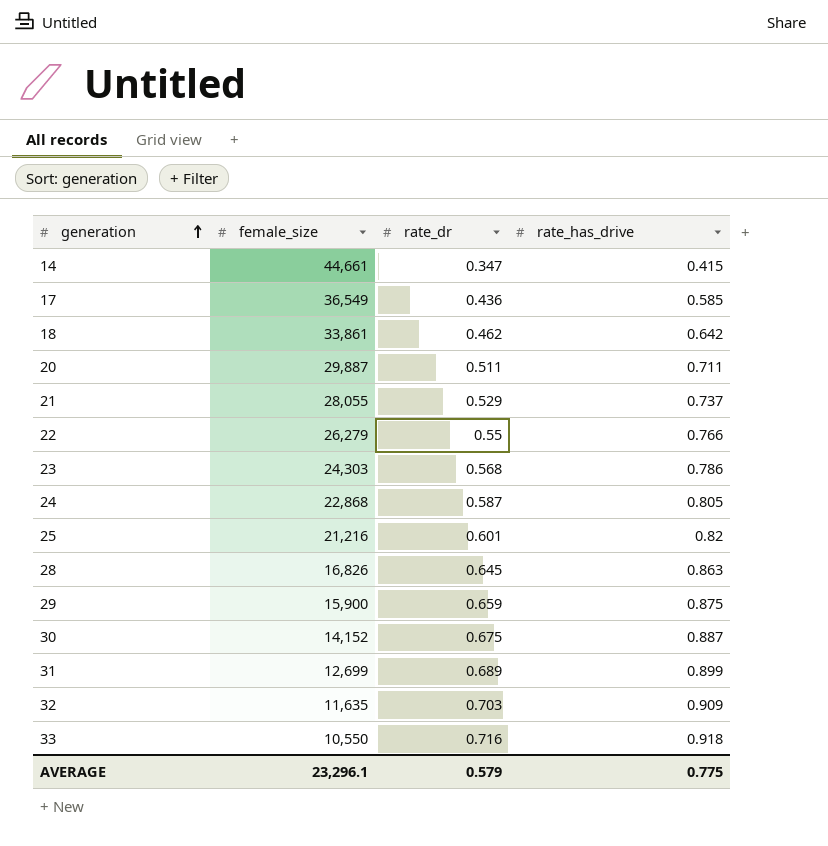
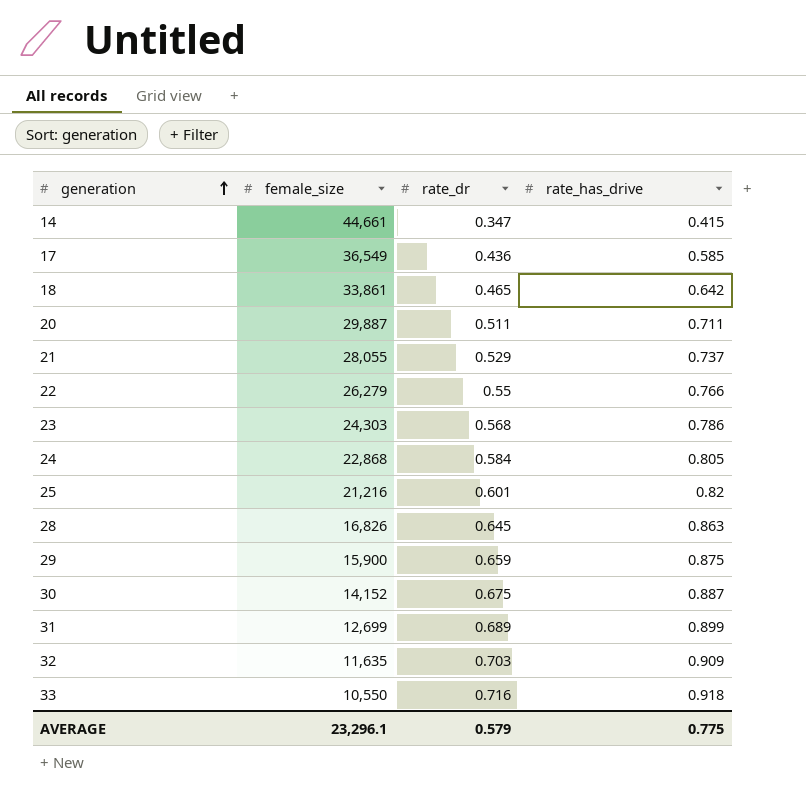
18 | rate_dr: 0.462 -> 0.465
24 | rate_dr: 0.587 -> 0.584

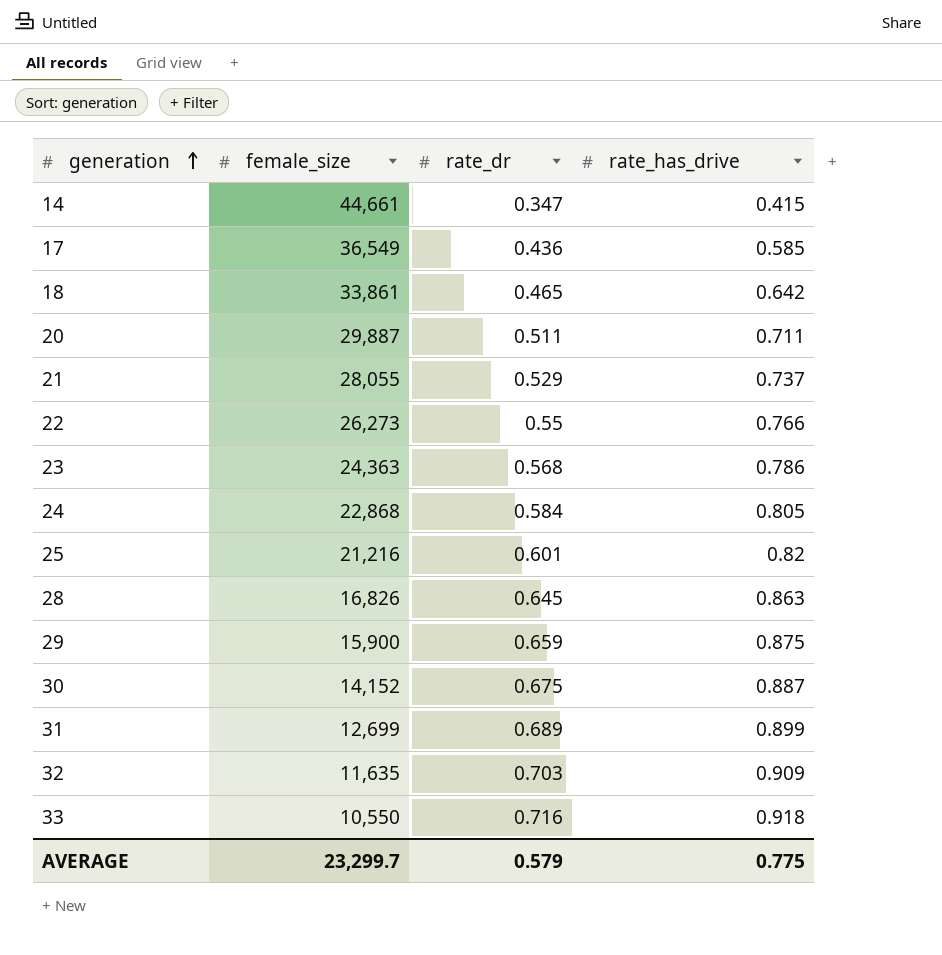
22 | female_size: 26,279 -> 26,273
23 | female_size: 24,303 -> 24,363
AVERAGE | female_size: 23,296.1 -> 23,299.7

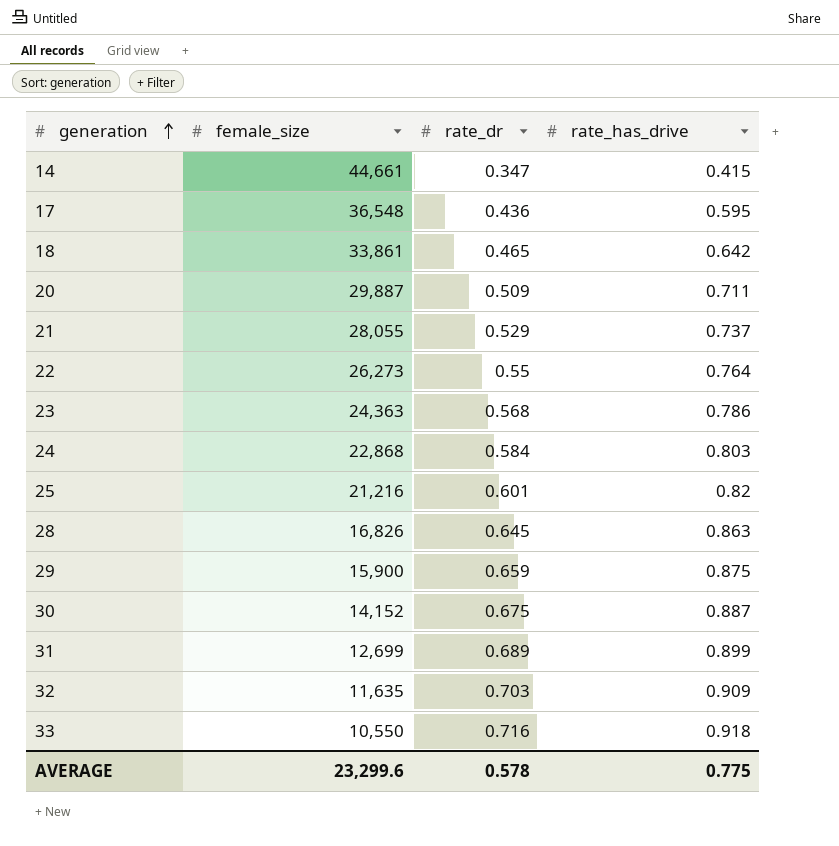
17 | female_size: 36,549 -> 36,548
17 | rate_has_drive: 0.585 -> 0.595
20 | rate_dr: 0.511 -> 0.509
22 | rate_has_drive: 0.766 -> 0.764
24 | rate_has_drive: 0.805 -> 0.803
AVERAGE | female_size: 23,299.7 -> 23,299.6
AVERAGE | rate_dr: 0.579 -> 0.578

